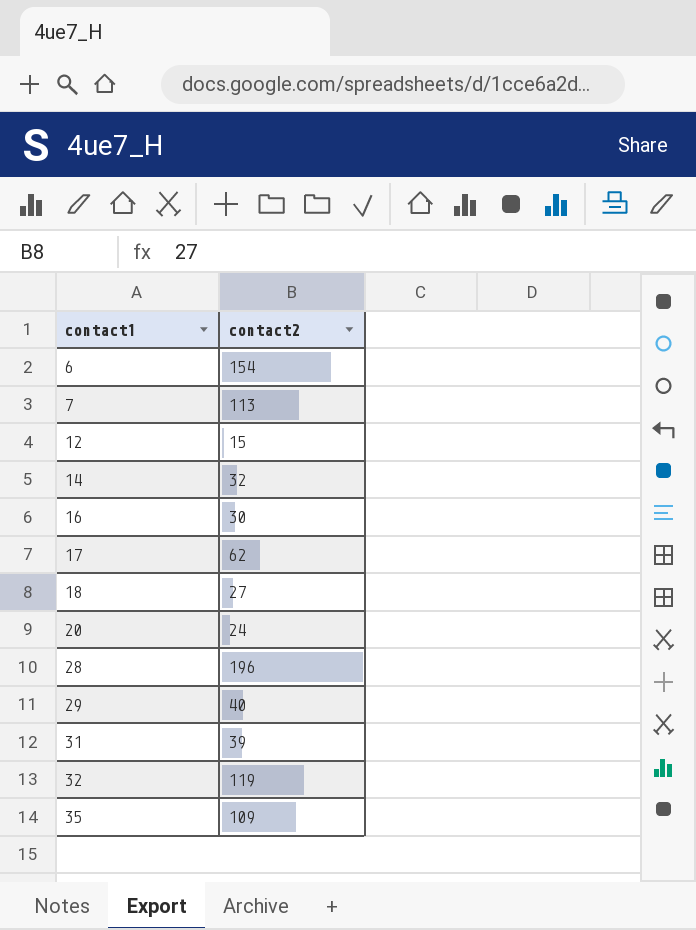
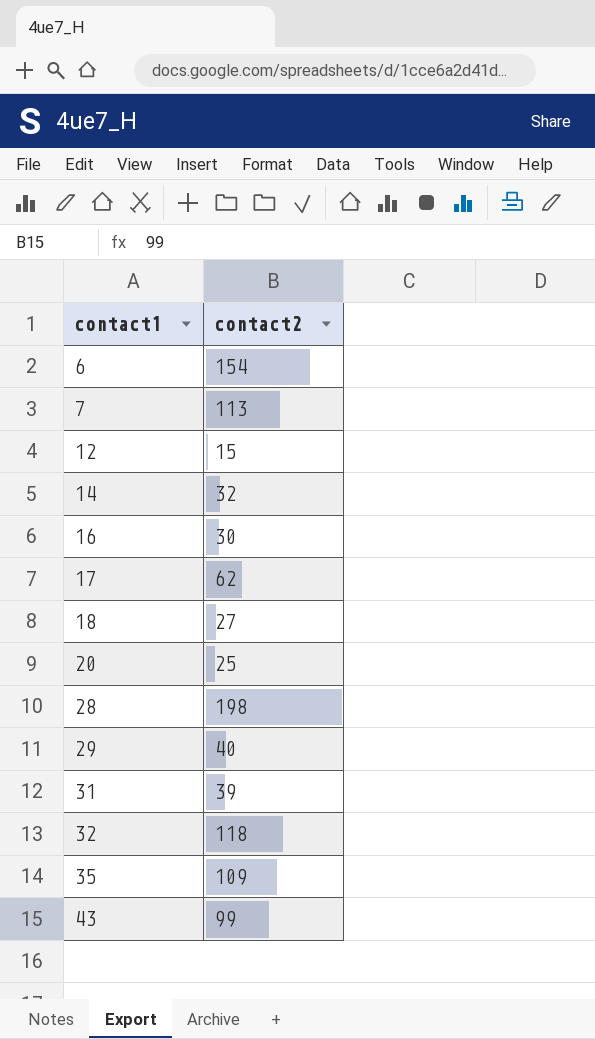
20 | contact2: 24 -> 25
28 | contact2: 196 -> 198
32 | contact2: 119 -> 118
row 43: none -> 99

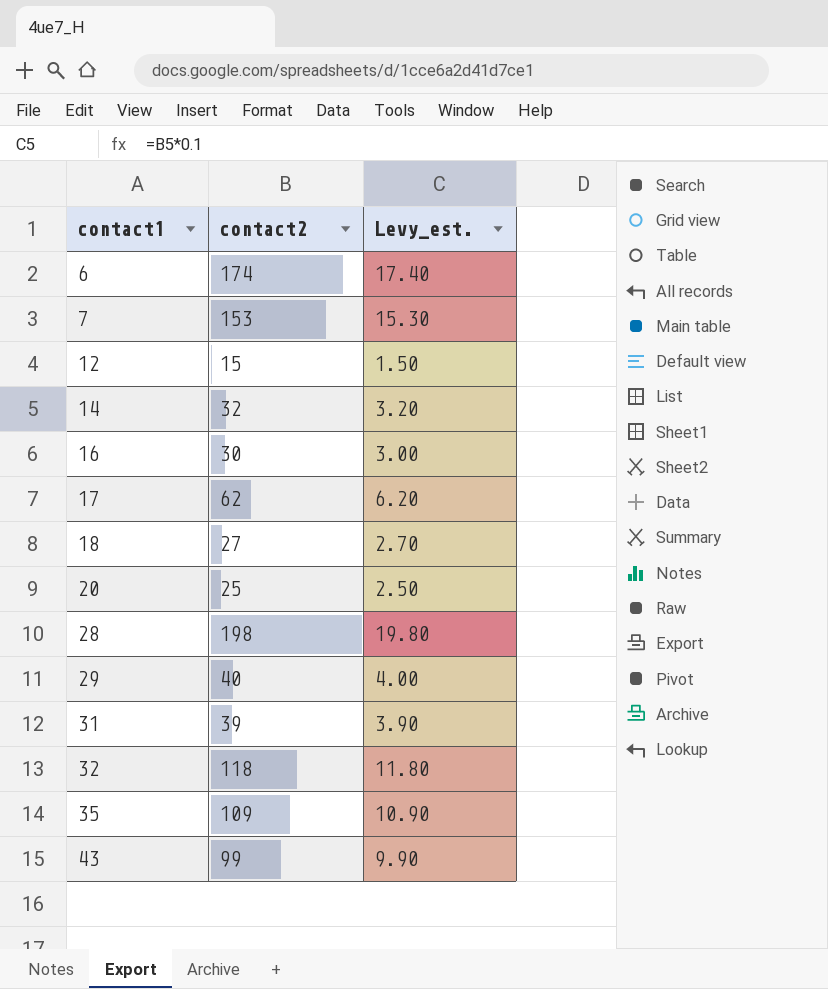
column Levy_est. | formula: none -> [contact2] * 0.1
6 | contact2: 154 -> 174
7 | contact2: 113 -> 153

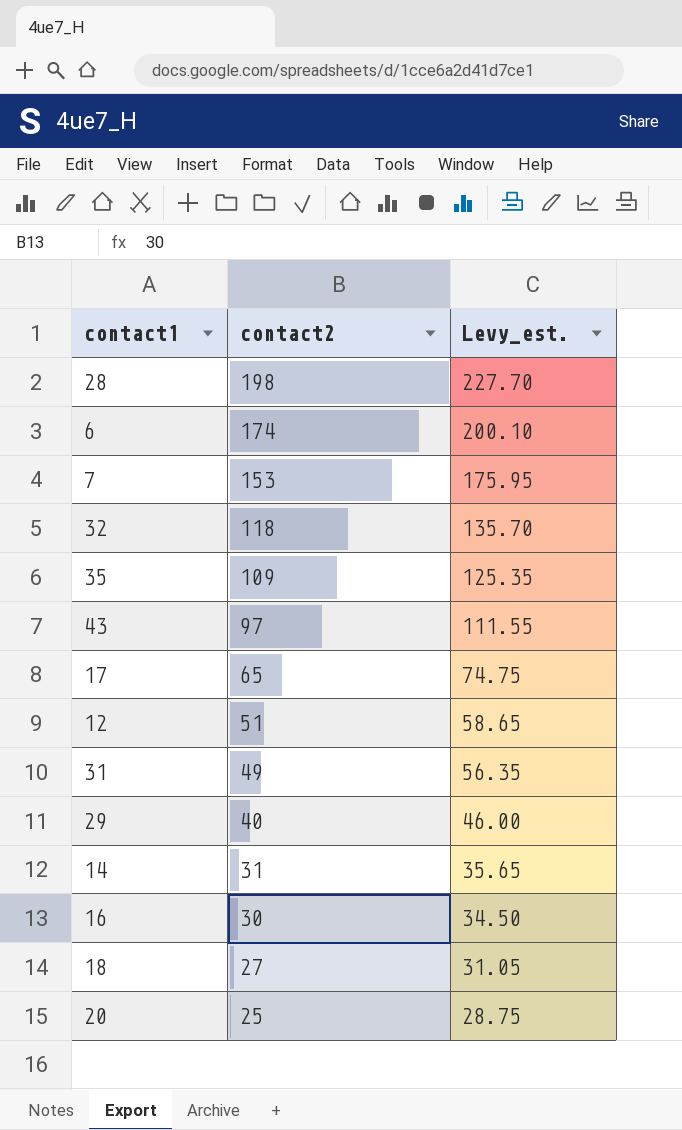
row order: contact1 ascending -> contact2 descending
column Levy_est. | formula: [contact2] * 0.1 -> [contact2] * 1.15
43 | contact2: 99 -> 97
17 | contact2: 62 -> 65
12 | contact2: 15 -> 51
31 | contact2: 39 -> 49
14 | contact2: 32 -> 31

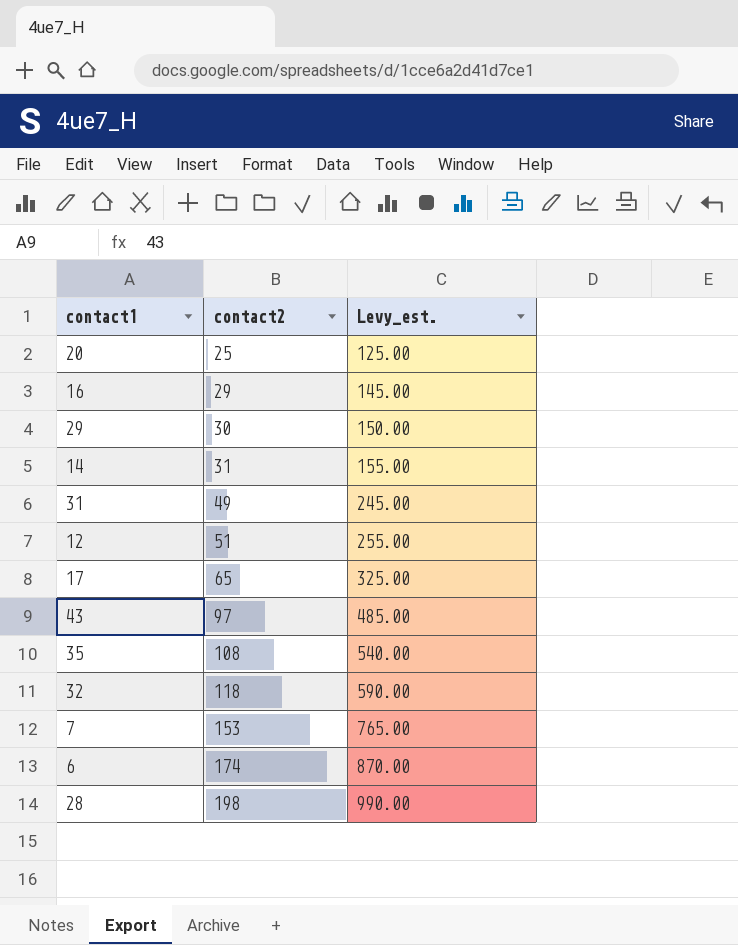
row order: contact2 descending -> contact2 ascending
column Levy_est. | formula: [contact2] * 1.15 -> [contact2] * 5
row 18: 27 | 31.05 -> none
16 | contact2: 30 -> 29
29 | contact2: 40 -> 30
35 | contact2: 109 -> 108

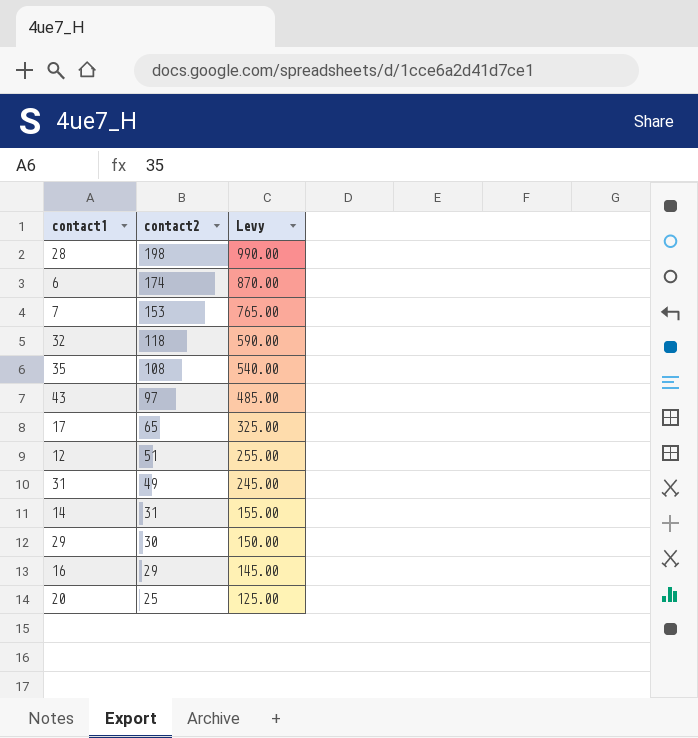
row order: contact2 ascending -> contact2 descending
column name: Levy_est. -> Levy

